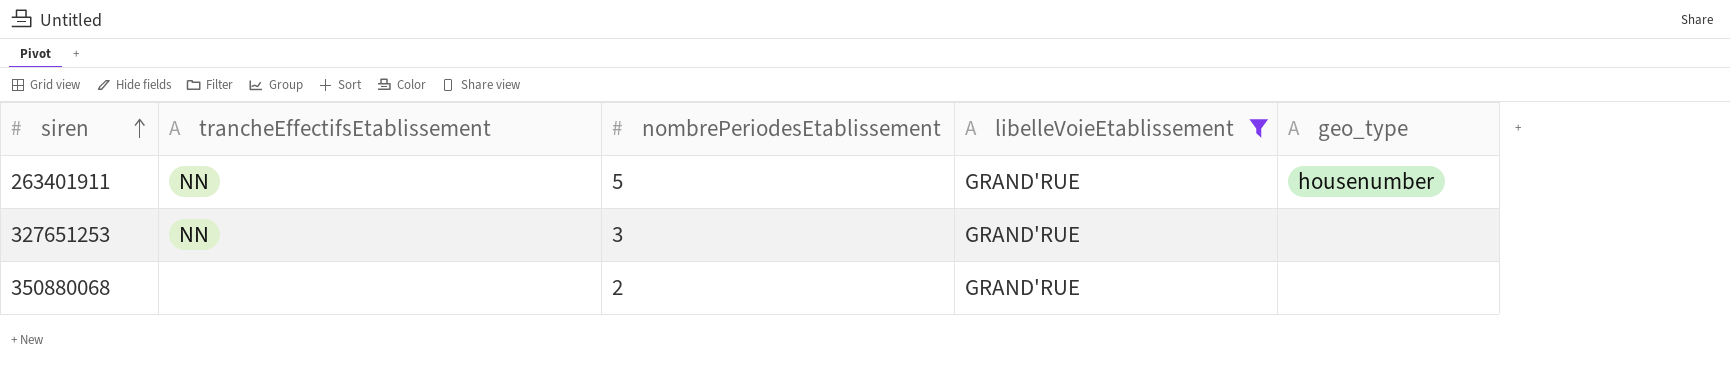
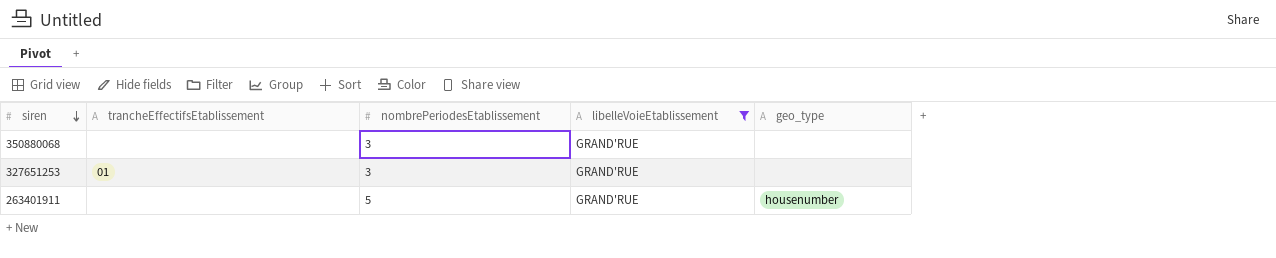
row order: siren ascending -> siren descending
350880068 | nombrePeriodesEtablissement: 2 -> 3
327651253 | trancheEffectifsEtablissement: NN -> 01
263401911 | trancheEffectifsEtablissement: NN -> none

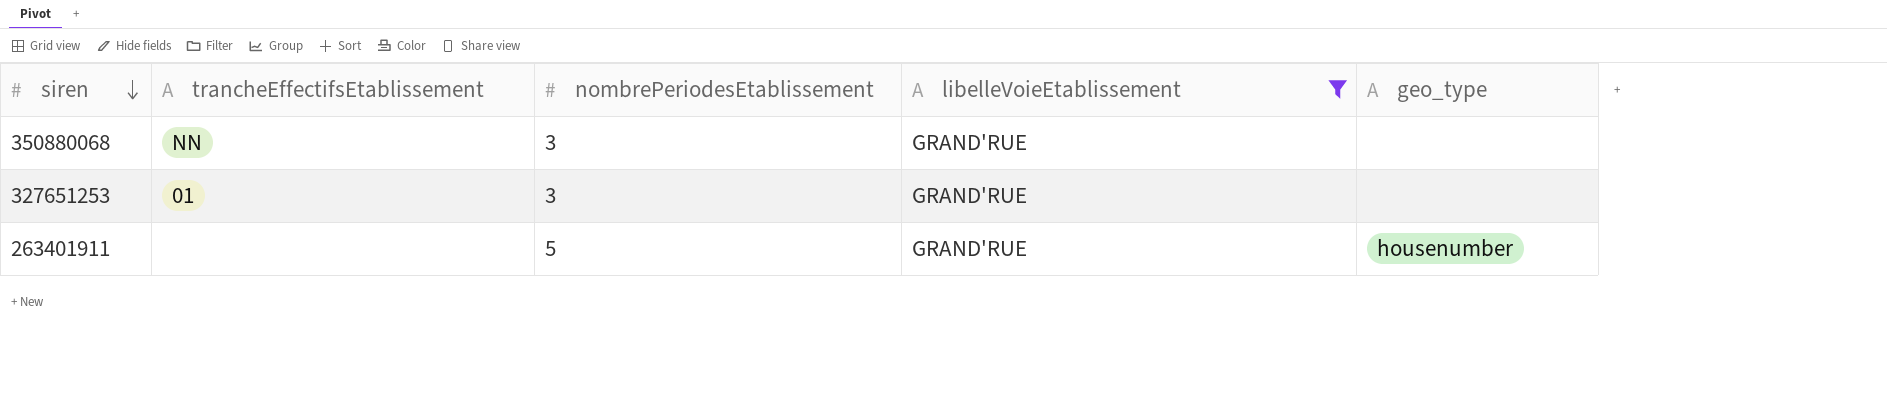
350880068 | trancheEffectifsEtablissement: none -> NN

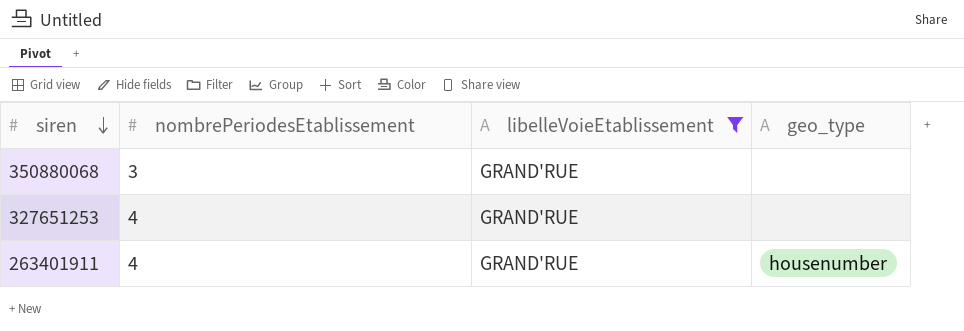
column trancheEffectifsEtablissement | position: 2 -> none
327651253 | nombrePeriodesEtablissement: 3 -> 4
263401911 | nombrePeriodesEtablissement: 5 -> 4

